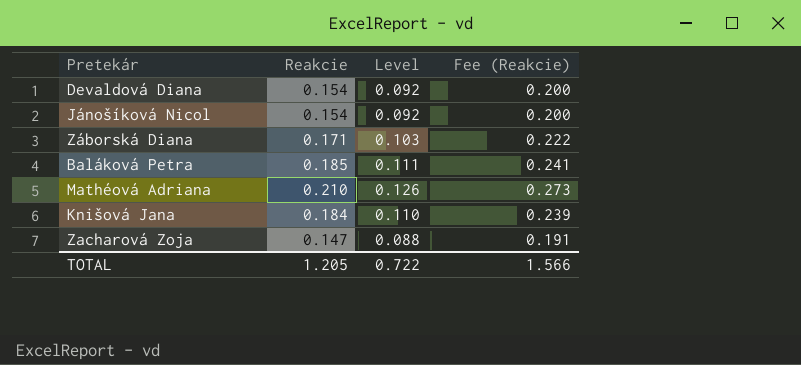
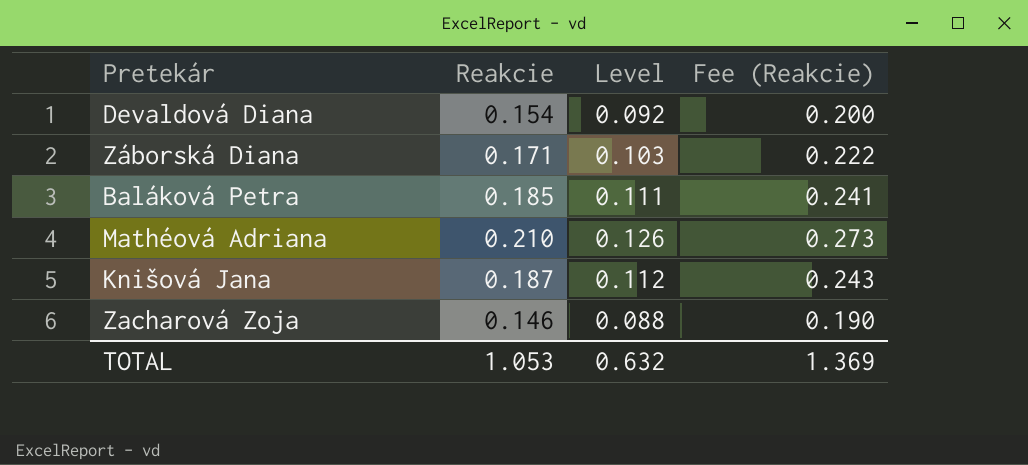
row Jánošíková Nicol: 0.154 | 0.092 | 0.200 -> none
Knišová Jana | Reakcie: 0.184 -> 0.187
Knišová Jana | Level: 0.110 -> 0.112
Knišová Jana | Fee (Reakcie): 0.239 -> 0.243
Zacharová Zoja | Reakcie: 0.147 -> 0.146
Zacharová Zoja | Fee (Reakcie): 0.191 -> 0.190
TOTAL | Reakcie: 1.205 -> 1.053
TOTAL | Level: 0.722 -> 0.632
TOTAL | Fee (Reakcie): 1.566 -> 1.369

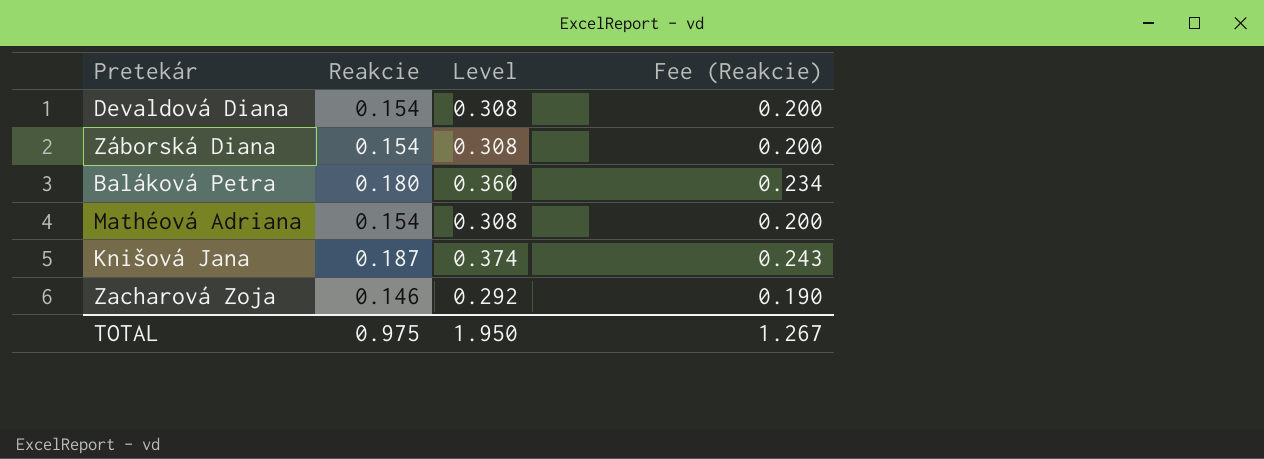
column Level | formula: [Reakcie] * 0.6 -> [Reakcie] * 2
Záborská Diana | Reakcie: 0.171 -> 0.154
Záborská Diana | Fee (Reakcie): 0.222 -> 0.200
Baláková Petra | Reakcie: 0.185 -> 0.180
Baláková Petra | Fee (Reakcie): 0.241 -> 0.234
Mathéová Adriana | Reakcie: 0.210 -> 0.154
Mathéová Adriana | Fee (Reakcie): 0.273 -> 0.200
TOTAL | Reakcie: 1.053 -> 0.975
TOTAL | Level: 0.632 -> 1.950
TOTAL | Fee (Reakcie): 1.369 -> 1.267

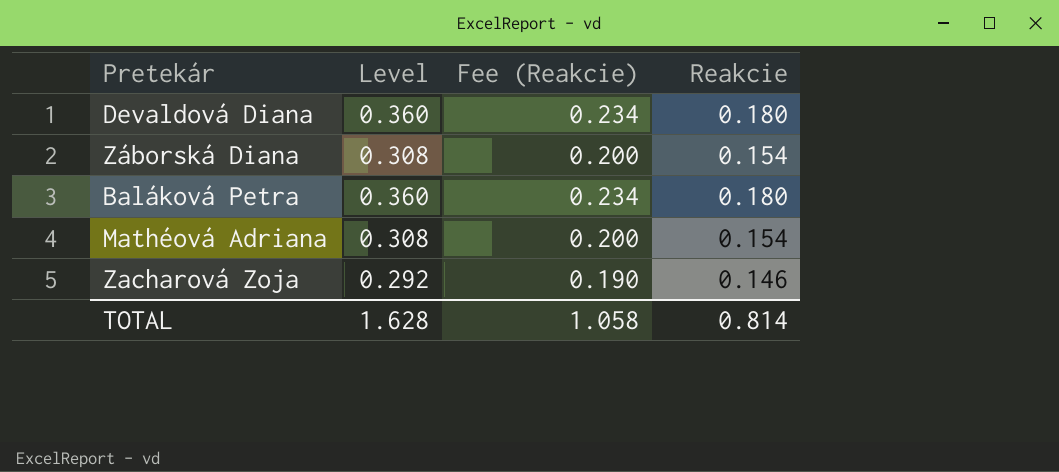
column Reakcie | position: 2 -> 4
row Knišová Jana: 0.187 | 0.374 | 0.243 -> none
Devaldová Diana | Level: 0.308 -> 0.360
Devaldová Diana | Fee (Reakcie): 0.200 -> 0.234
Devaldová Diana | Reakcie: 0.154 -> 0.180
TOTAL | Level: 1.950 -> 1.628
TOTAL | Fee (Reakcie): 1.267 -> 1.058
TOTAL | Reakcie: 0.975 -> 0.814

